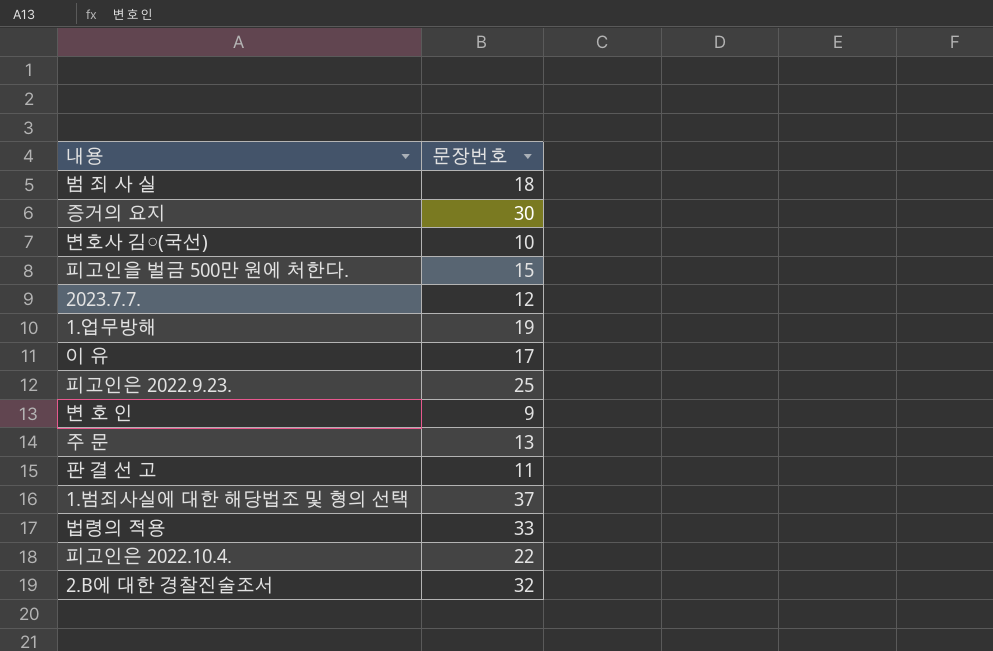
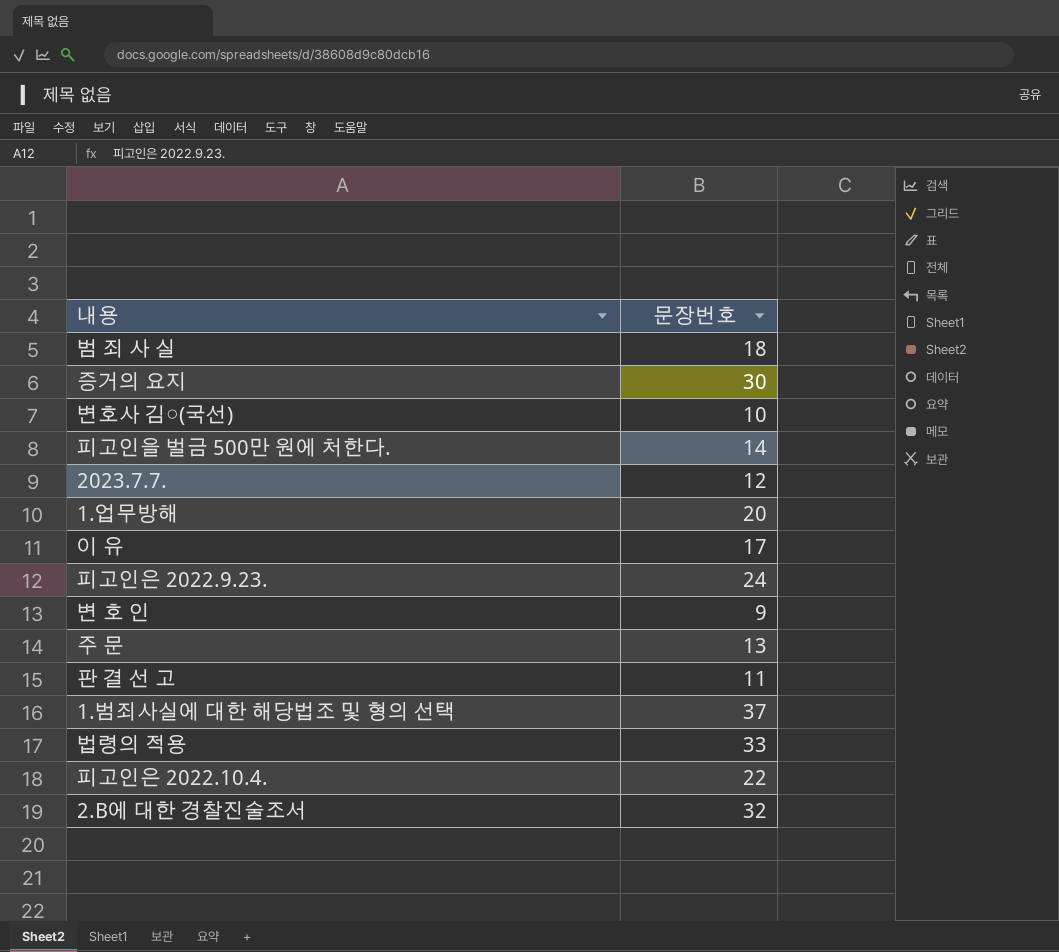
피고인을 벌금 500만 원에 처한다. | 문장번호: 15 -> 14
1.업무방해 | 문장번호: 19 -> 20
피고인은 2022.9.23. | 문장번호: 25 -> 24

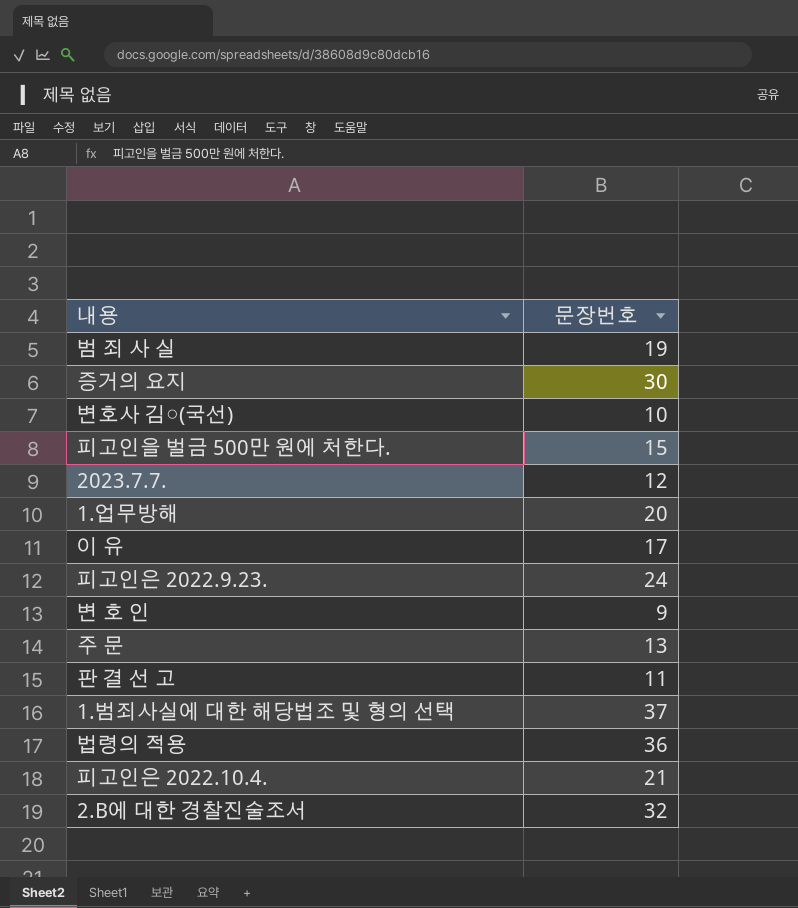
범 죄 사 실 | 문장번호: 18 -> 19
피고인을 벌금 500만 원에 처한다. | 문장번호: 14 -> 15
법령의 적용 | 문장번호: 33 -> 36
피고인은 2022.10.4. | 문장번호: 22 -> 21

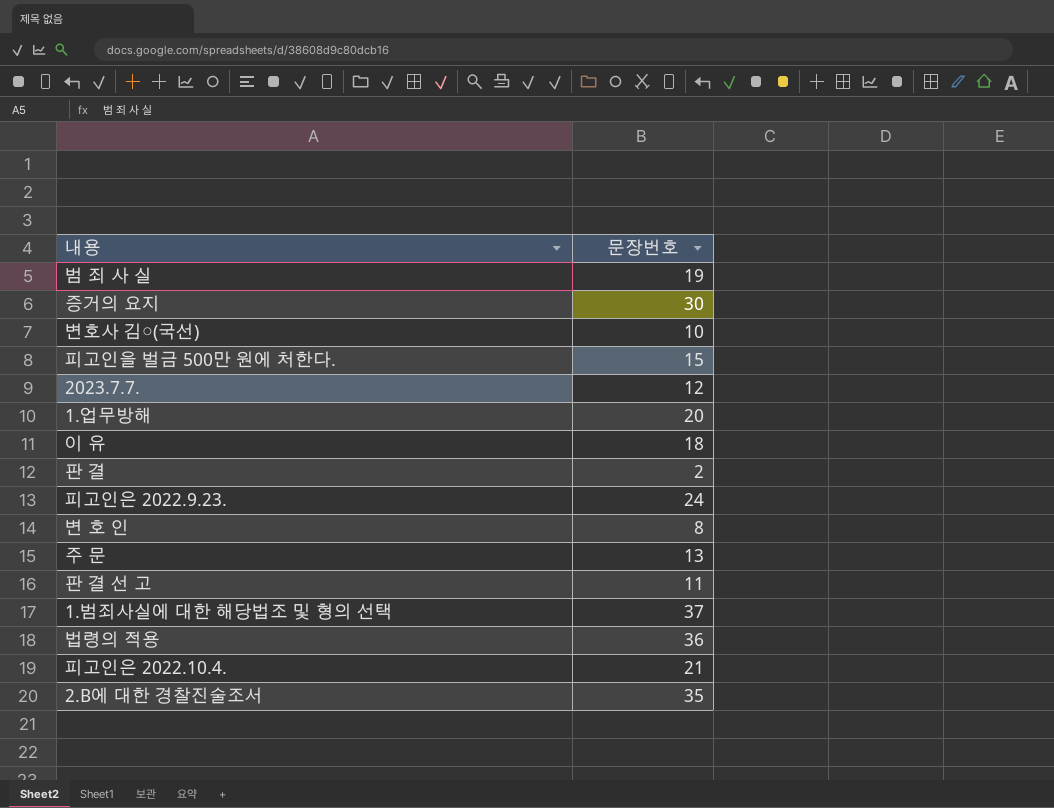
이 유 | 문장번호: 17 -> 18
row 판 결: none -> 2
변 호 인 | 문장번호: 9 -> 8
2.B에 대한 경찰진술조서 | 문장번호: 32 -> 35

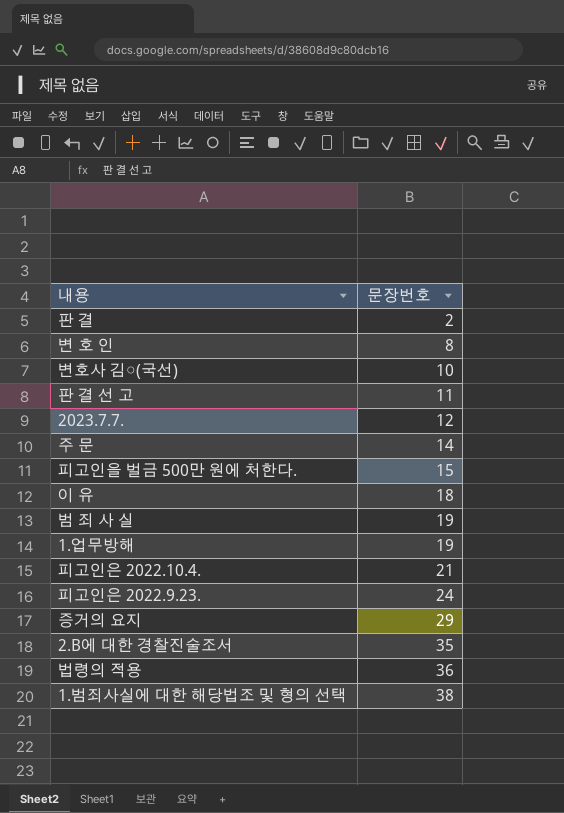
row order: none -> 문장번호 ascending
주 문 | 문장번호: 13 -> 14
1.업무방해 | 문장번호: 20 -> 19
증거의 요지 | 문장번호: 30 -> 29
1.범죄사실에 대한 해당법조 및 형의 선택 | 문장번호: 37 -> 38

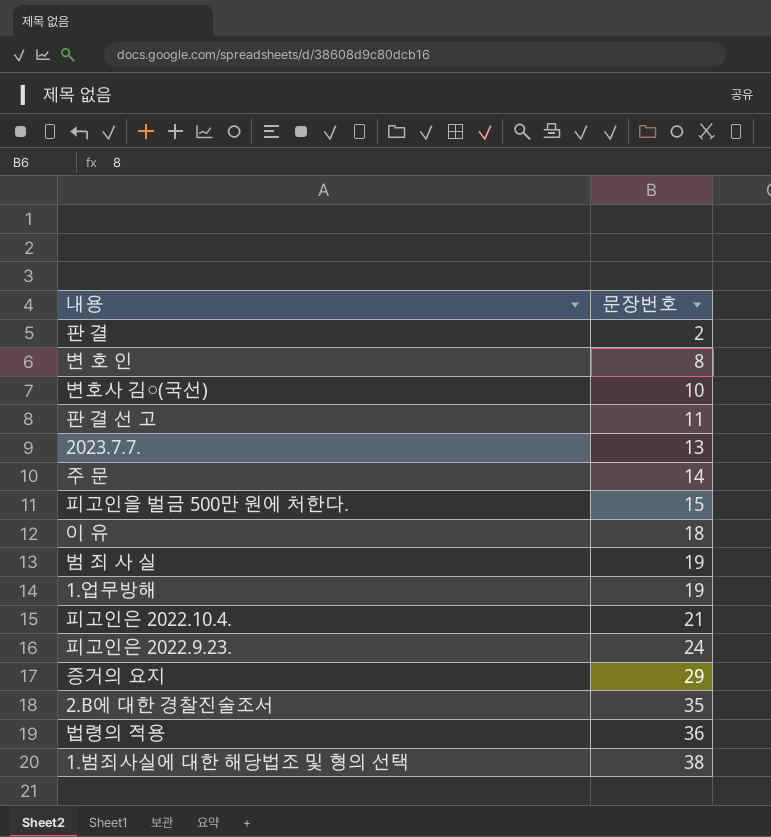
2023.7.7. | 문장번호: 12 -> 13

